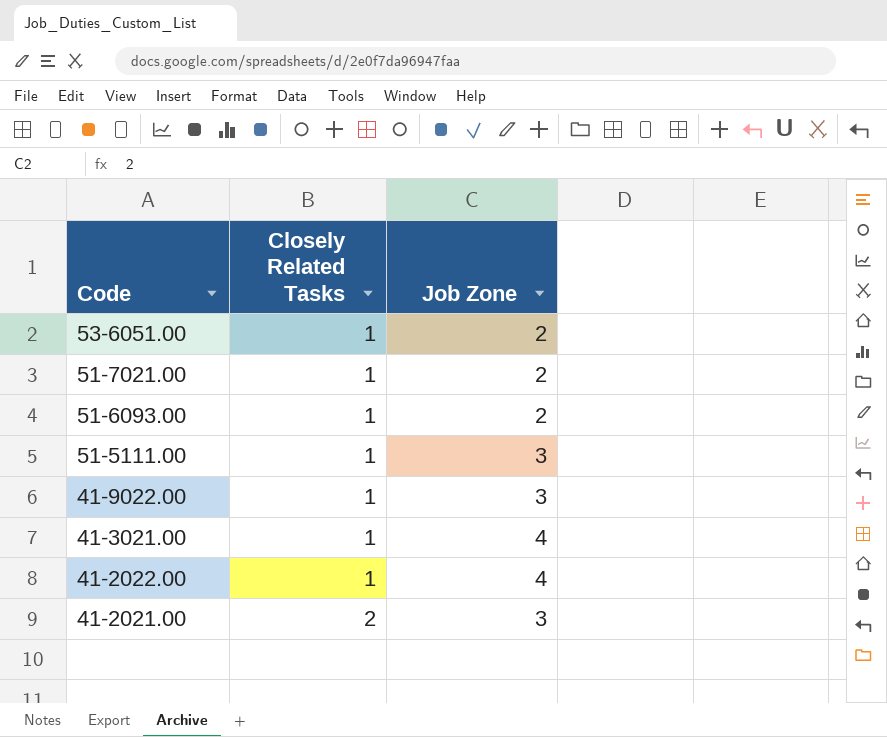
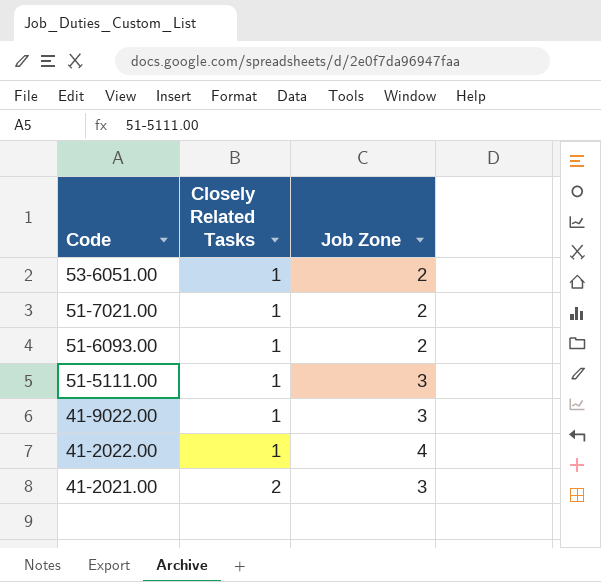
row 41-3021.00: 1 | 4 -> none

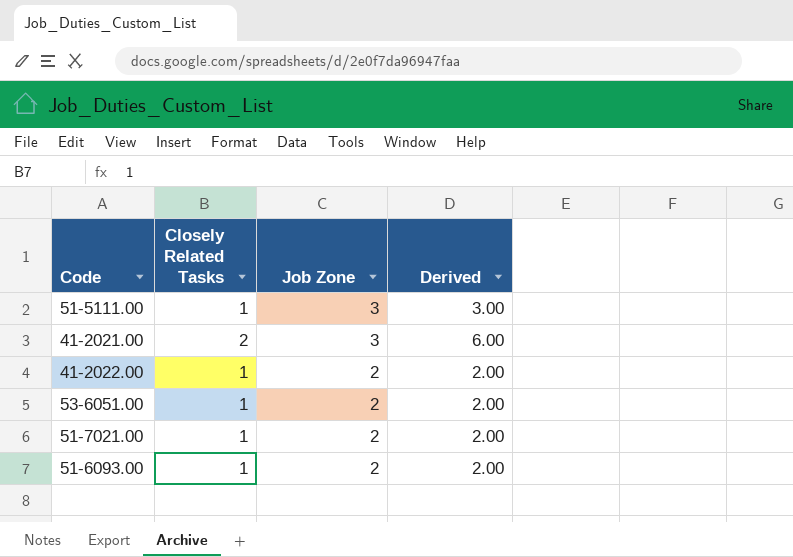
row order: Code descending -> Job Zone descending
column Derived | formula: none -> [Closely Related Tasks] * [Job Zone]
row 41-9022.00: 1 | 3 -> none
41-2022.00 | Job Zone: 4 -> 2

